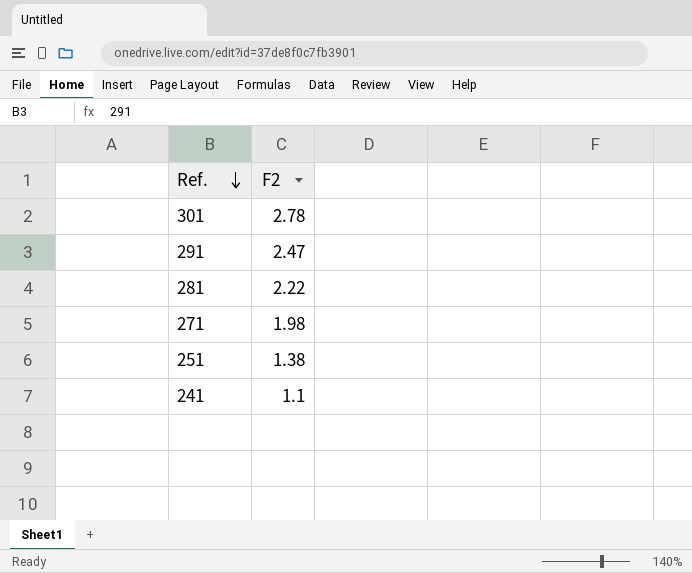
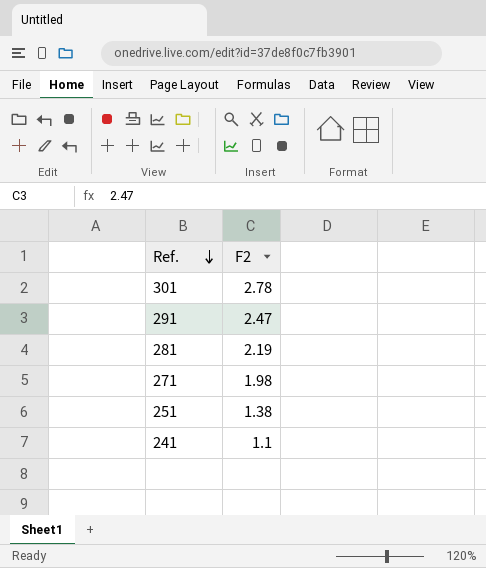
281 | F2: 2.22 -> 2.19

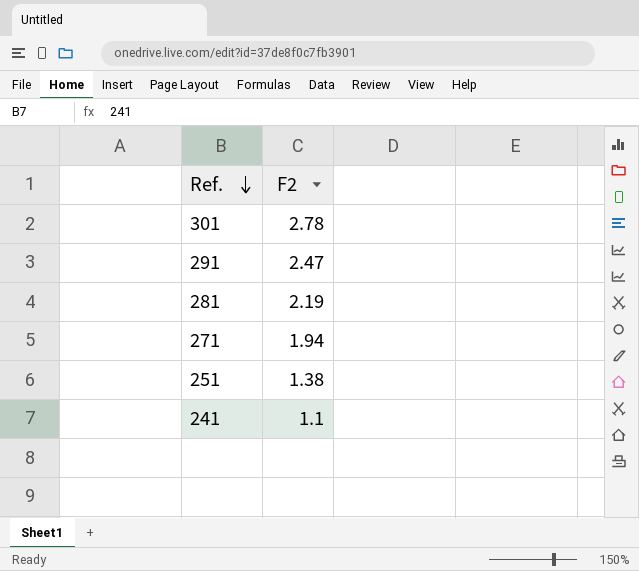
271 | F2: 1.98 -> 1.94

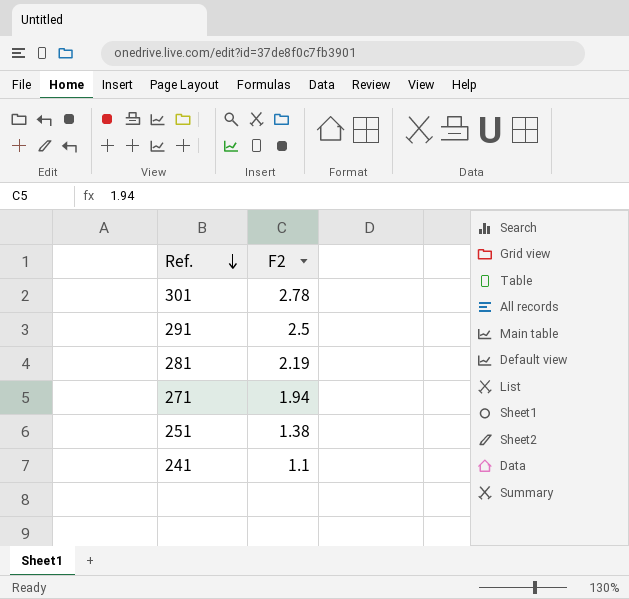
291 | F2: 2.47 -> 2.5

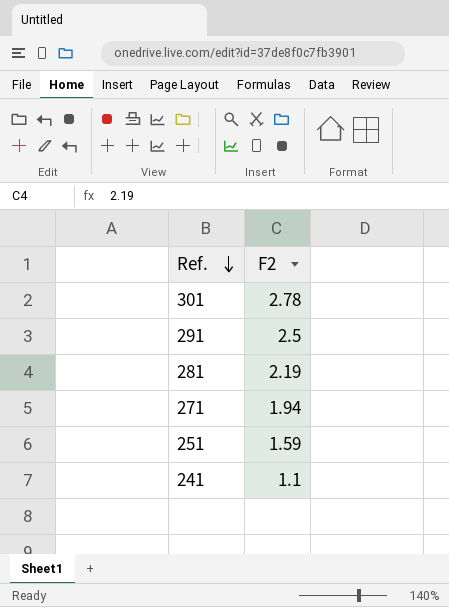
251 | F2: 1.38 -> 1.59

